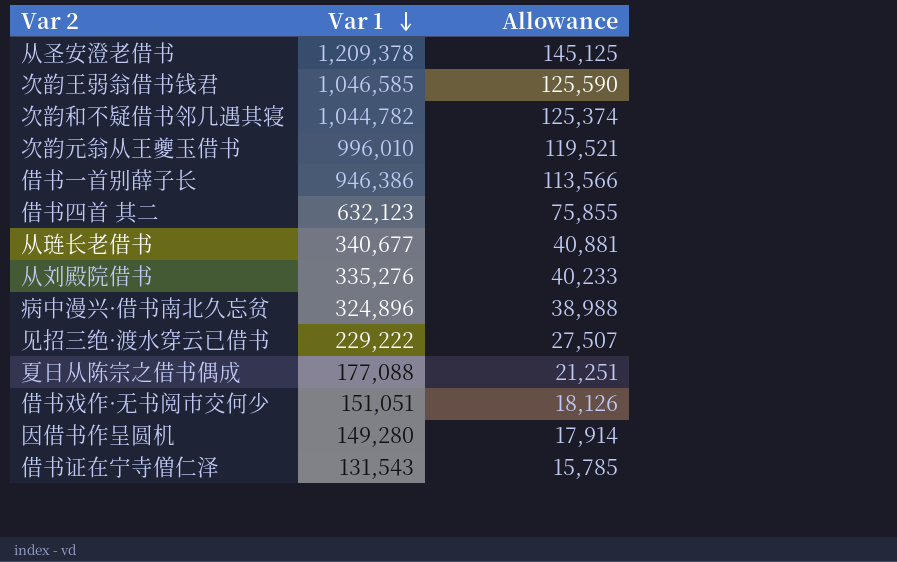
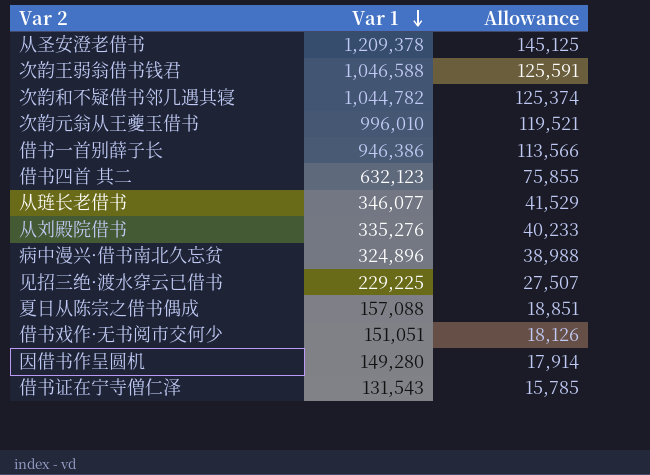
次韵王弱翁借书钱君 | Var 1: 1,046,585 -> 1,046,588
次韵王弱翁借书钱君 | Allowance: 125,590 -> 125,591
从琏长老借书 | Var 1: 340,677 -> 346,077
从琏长老借书 | Allowance: 40,881 -> 41,529
见招三绝·渡水穿云已借书 | Var 1: 229,222 -> 229,225
夏日从陈宗之借书偶成 | Var 1: 177,088 -> 157,088
夏日从陈宗之借书偶成 | Allowance: 21,251 -> 18,851

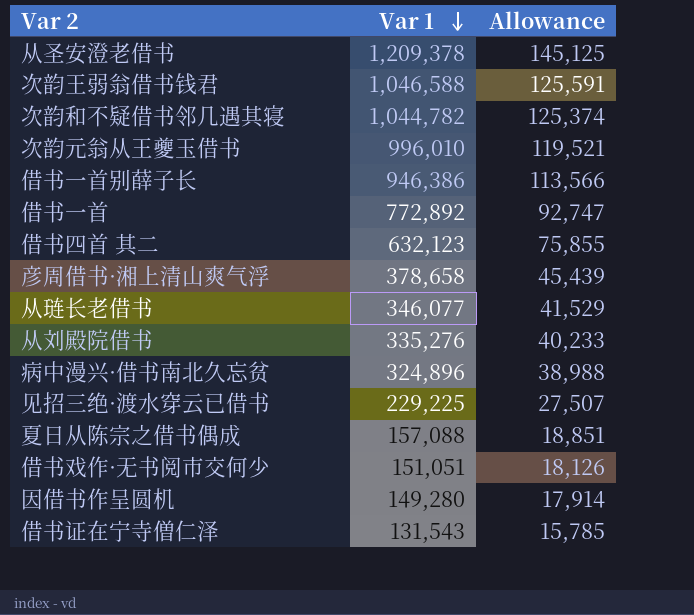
row 借书一首: none -> 772,892 | 92,747
row 彦周借书·湘上清山爽气浮: none -> 378,658 | 45,439

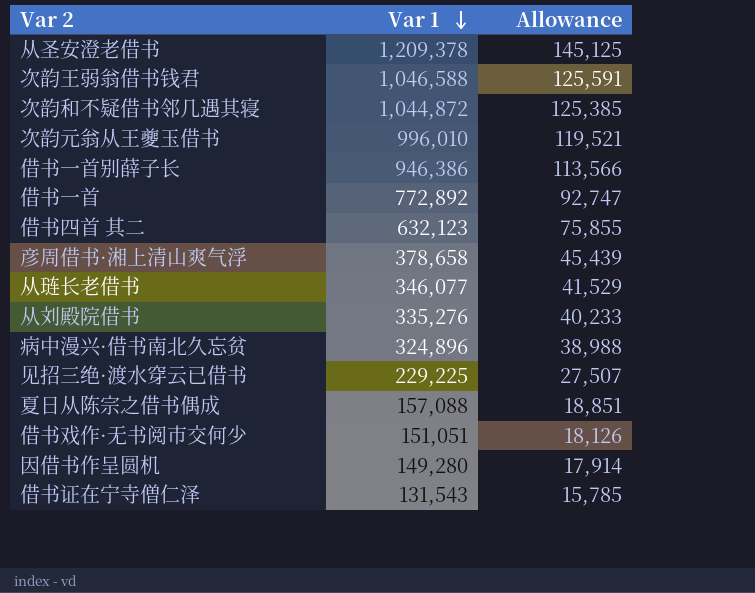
次韵和不疑借书邻几遇其寝 | Var 1: 1,044,782 -> 1,044,872
次韵和不疑借书邻几遇其寝 | Allowance: 125,374 -> 125,385

